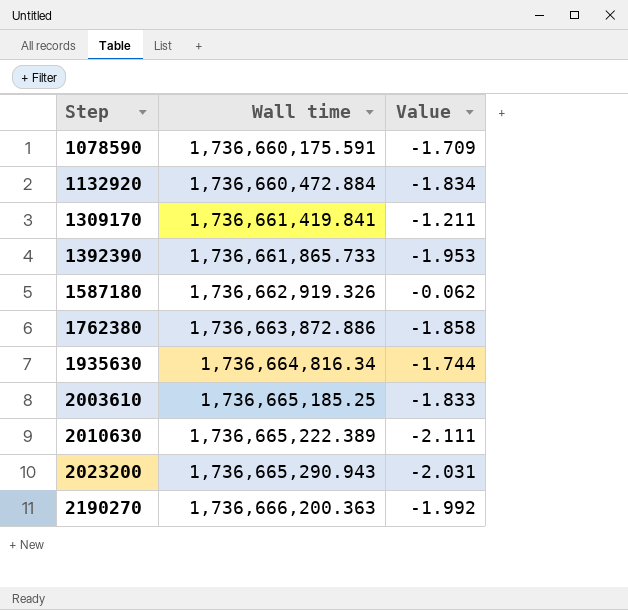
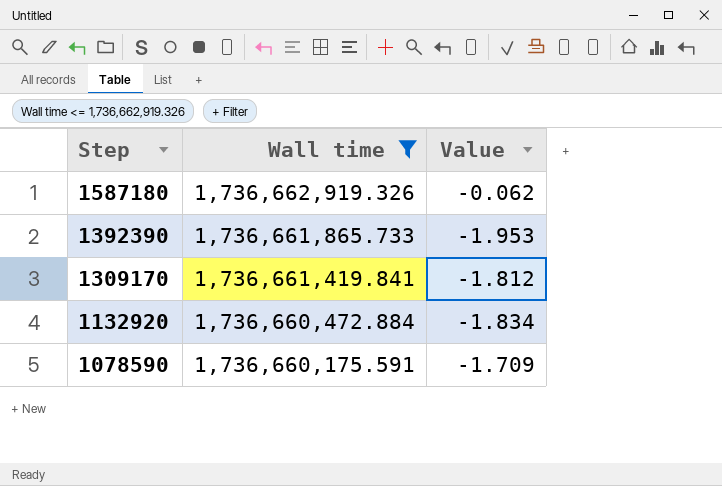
filter: none -> Wall time <= 1,736,662,919.326
row order: Step ascending -> Step descending
1309170 | Value: -1.211 -> -1.812

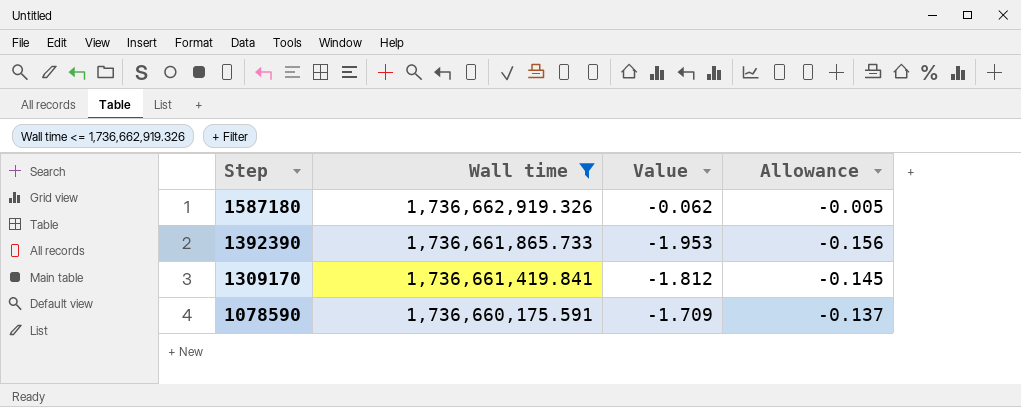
column Allowance | formula: none -> [Value] * 0.08
row 1132920: 1,736,660,472.884 | -1.834 -> none

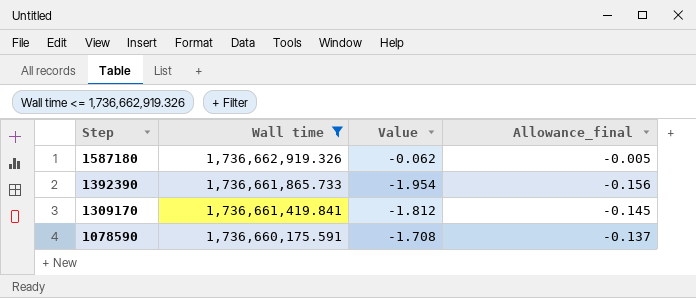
column name: Allowance -> Allowance_final
1392390 | Value: -1.953 -> -1.954
1078590 | Value: -1.709 -> -1.708

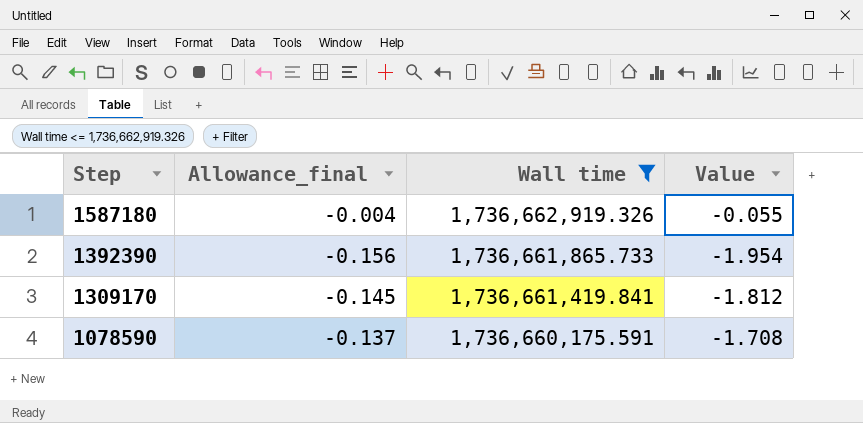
column Allowance_final | position: 4 -> 2
1587180 | Allowance_final: -0.005 -> -0.004
1587180 | Value: -0.062 -> -0.055

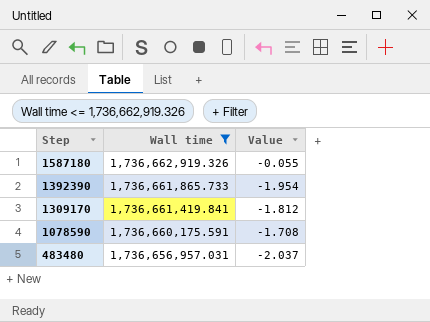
column Allowance_final | formula: [Value] * 0.08 -> none
row 483480: none -> 1,736,656,957.031 | -2.037

